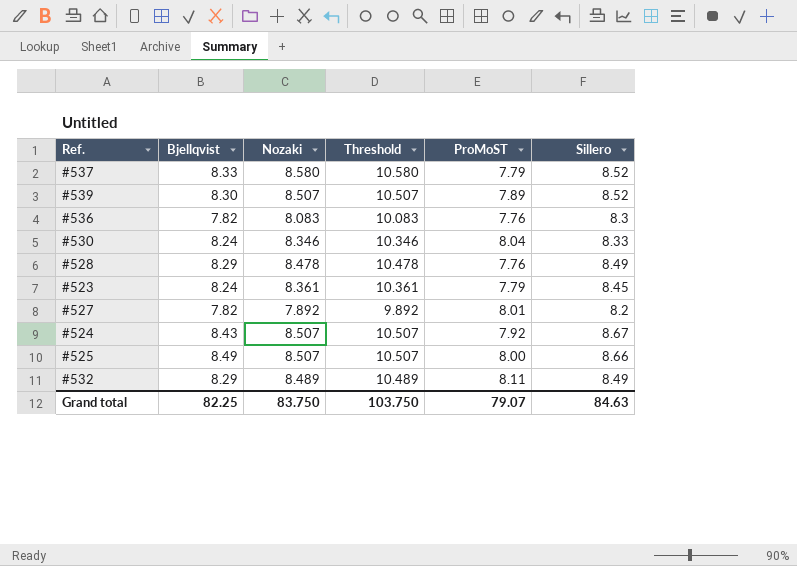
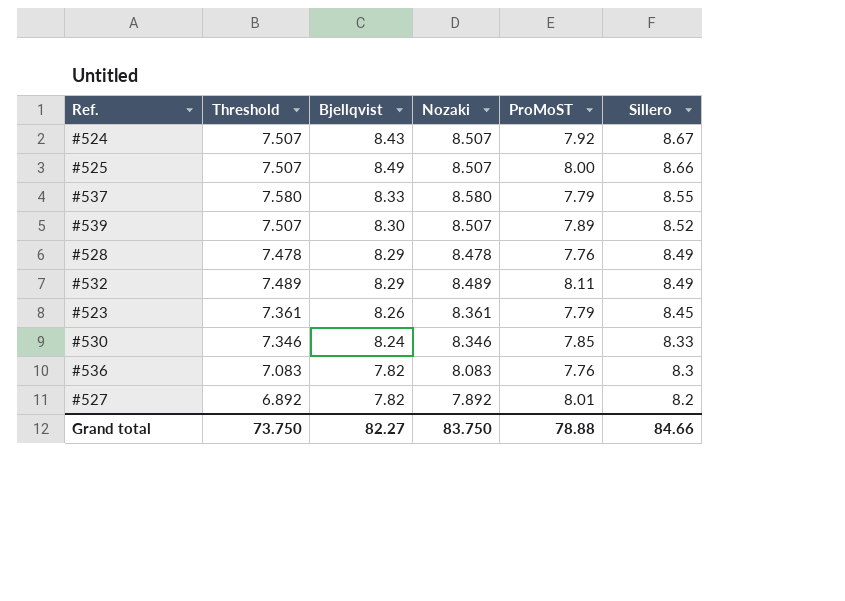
row order: none -> Sillero descending
column Threshold | formula: [Nozaki] + 2 -> [Nozaki] - 1
column Threshold | position: 4 -> 2
#537 | Sillero: 8.52 -> 8.55
#523 | Bjellqvist: 8.24 -> 8.26
#530 | ProMoST: 8.04 -> 7.85
Grand total | Threshold: 103.750 -> 73.750
Grand total | Bjellqvist: 82.25 -> 82.27
Grand total | ProMoST: 79.07 -> 78.88
Grand total | Sillero: 84.63 -> 84.66

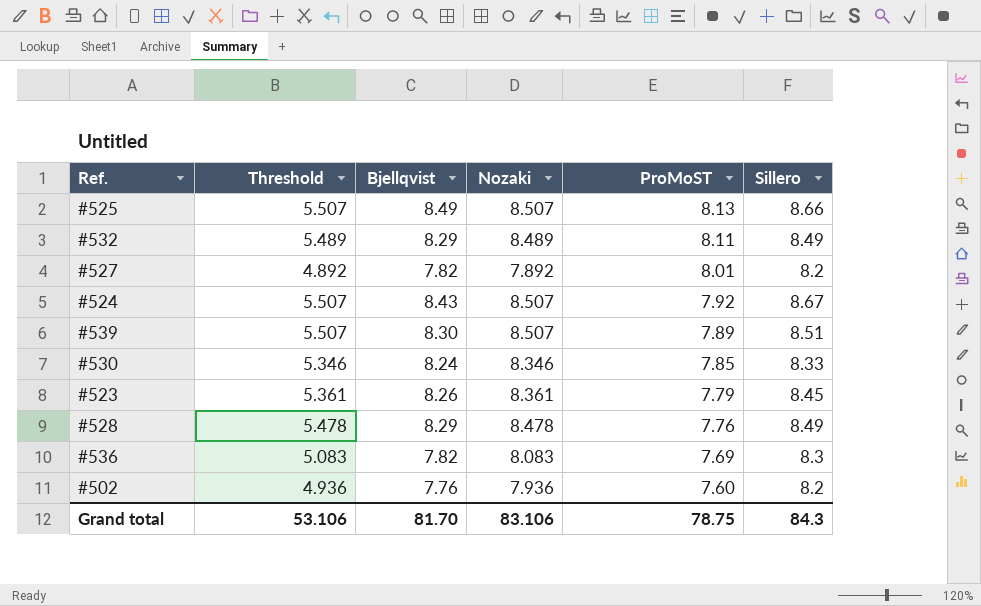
row order: Sillero descending -> ProMoST descending
column Threshold | formula: [Nozaki] - 1 -> [Nozaki] - 3
row #537: 7.580 | 8.33 | 8.580 | 7.79 | 8.55 -> none
#525 | ProMoST: 8.00 -> 8.13
#539 | Sillero: 8.52 -> 8.51
#536 | ProMoST: 7.76 -> 7.69
row #502: none -> 4.936 | 7.76 | 7.936 | 7.60 | 8.2
Grand total | Threshold: 73.750 -> 53.106
Grand total | Bjellqvist: 82.27 -> 81.70
Grand total | Nozaki: 83.750 -> 83.106
Grand total | ProMoST: 78.88 -> 78.75
Grand total | Sillero: 84.66 -> 84.3

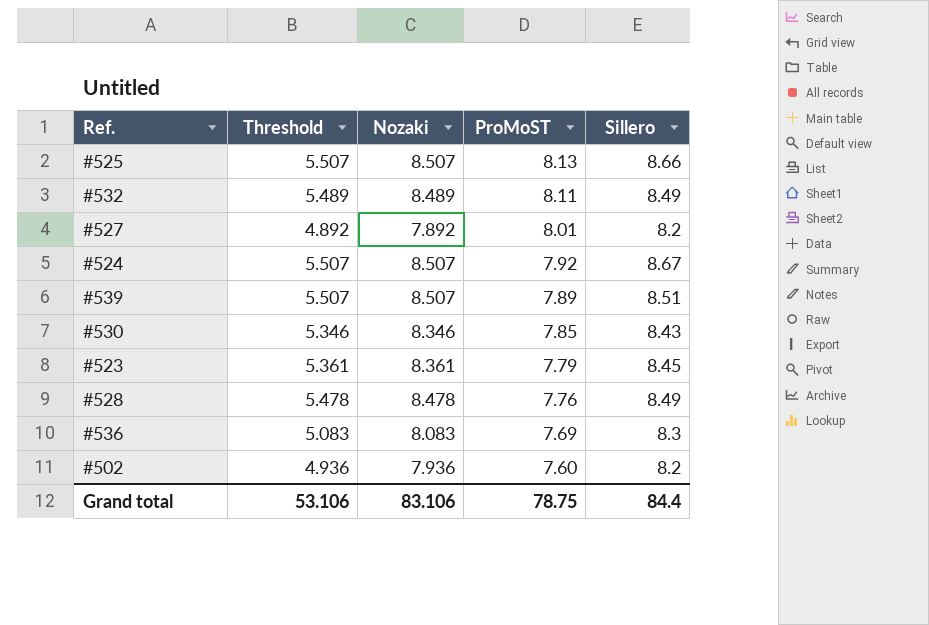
column Bjellqvist | position: 3 -> none
#530 | Sillero: 8.33 -> 8.43
Grand total | Sillero: 84.3 -> 84.4

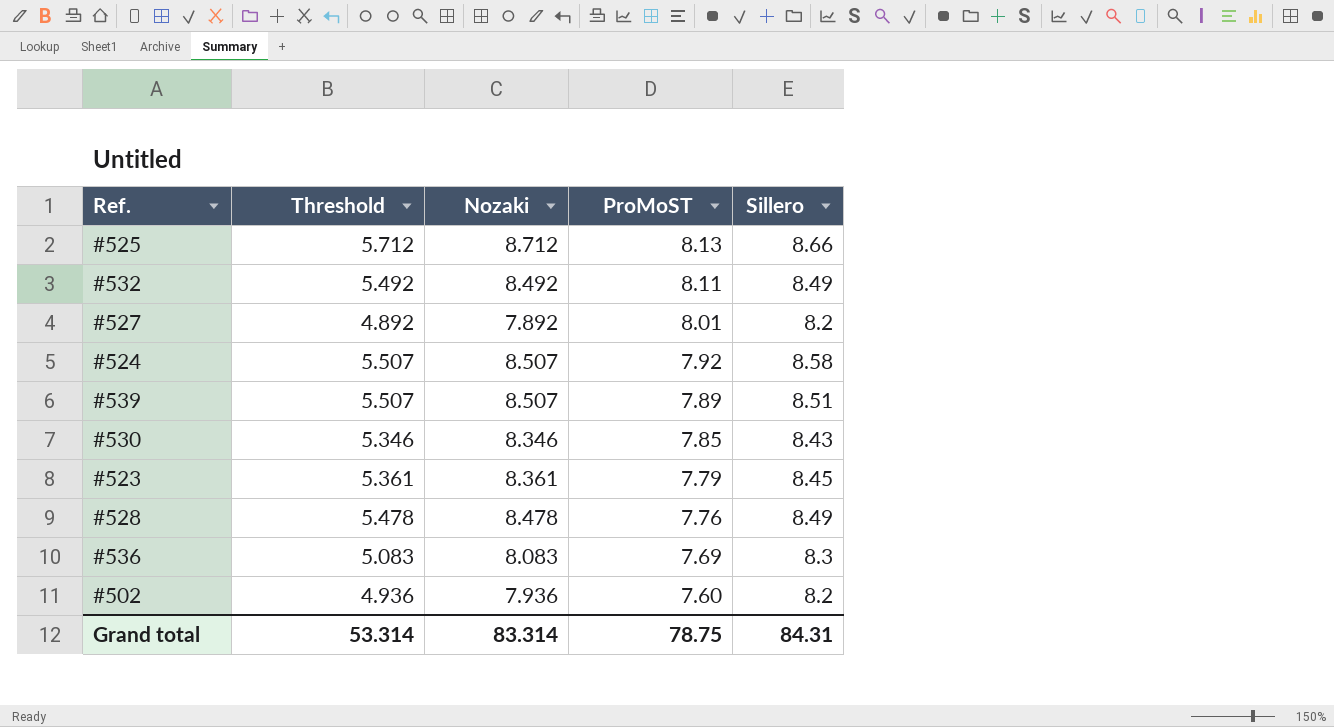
#525 | Threshold: 5.507 -> 5.712
#525 | Nozaki: 8.507 -> 8.712
#532 | Threshold: 5.489 -> 5.492
#532 | Nozaki: 8.489 -> 8.492
#524 | Sillero: 8.67 -> 8.58
Grand total | Threshold: 53.106 -> 53.314
Grand total | Nozaki: 83.106 -> 83.314
Grand total | Sillero: 84.4 -> 84.31

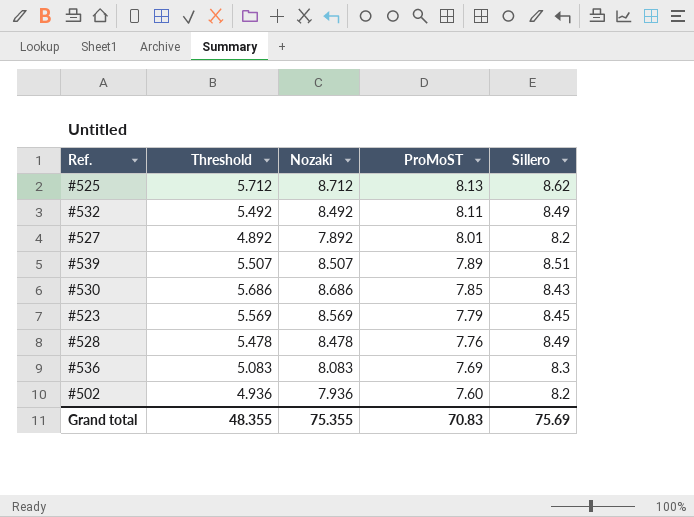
row #524: 5.507 | 8.507 | 7.92 | 8.58 -> none
#525 | Sillero: 8.66 -> 8.62
#530 | Threshold: 5.346 -> 5.686
#530 | Nozaki: 8.346 -> 8.686
#523 | Threshold: 5.361 -> 5.569
#523 | Nozaki: 8.361 -> 8.569
Grand total | Threshold: 53.314 -> 48.355
Grand total | Nozaki: 83.314 -> 75.355
Grand total | ProMoST: 78.75 -> 70.83
Grand total | Sillero: 84.31 -> 75.69

